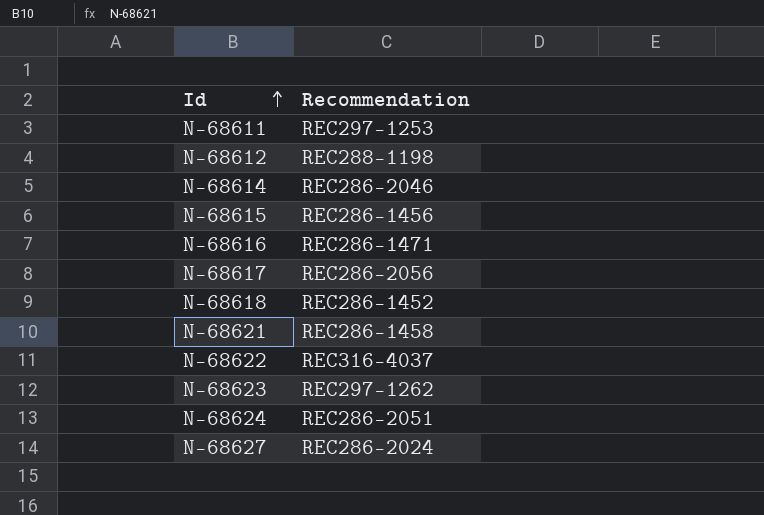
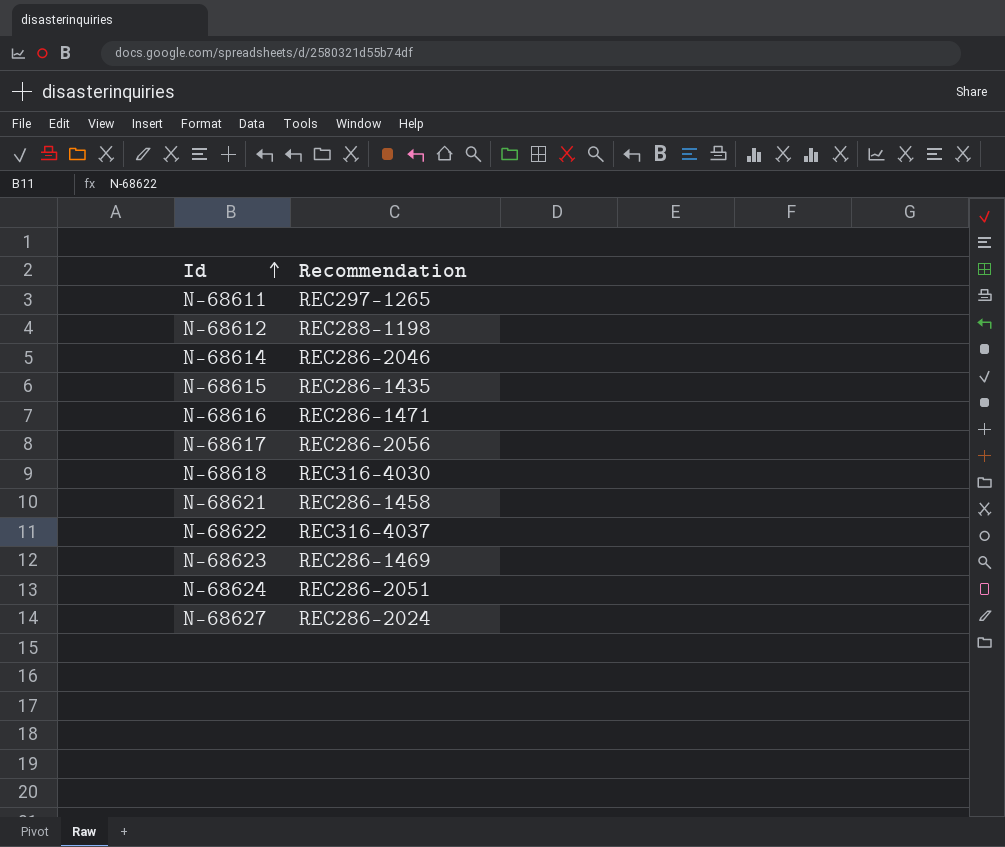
N-68611 | Recommendation: REC297-1253 -> REC297-1265
N-68615 | Recommendation: REC286-1456 -> REC286-1435
N-68618 | Recommendation: REC286-1452 -> REC316-4030
N-68623 | Recommendation: REC297-1262 -> REC286-1469

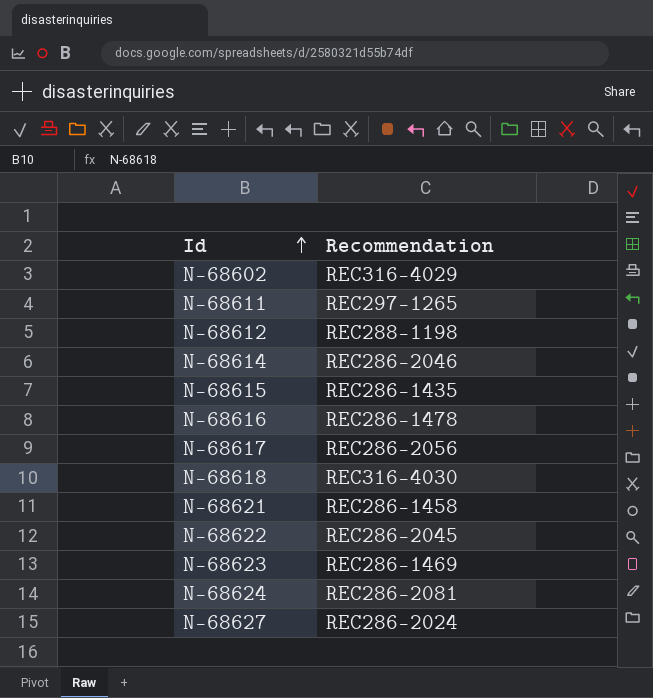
row N-68602: none -> REC316-4029
N-68616 | Recommendation: REC286-1471 -> REC286-1478
N-68622 | Recommendation: REC316-4037 -> REC286-2045
N-68624 | Recommendation: REC286-2051 -> REC286-2081

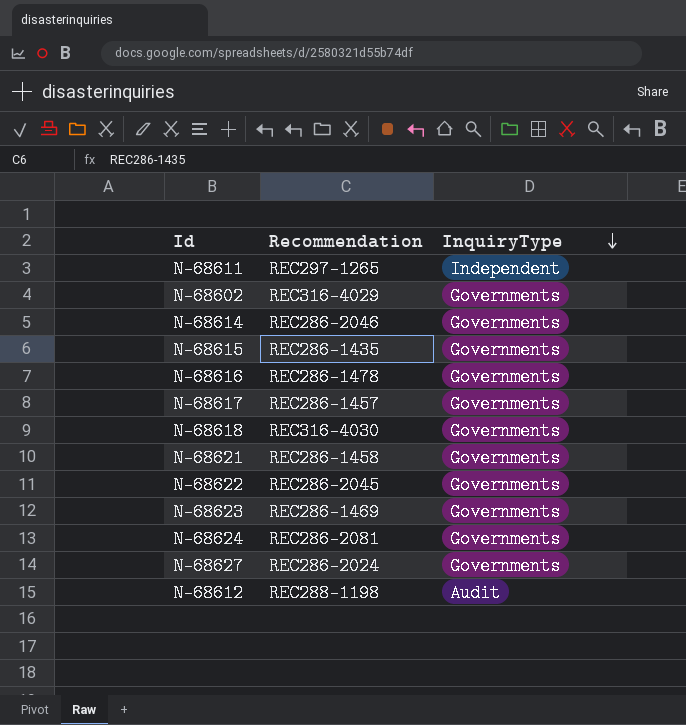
row order: Id ascending -> InquiryType descending
column InquiryType | position: none -> 3
N-68617 | Recommendation: REC286-2056 -> REC286-1457

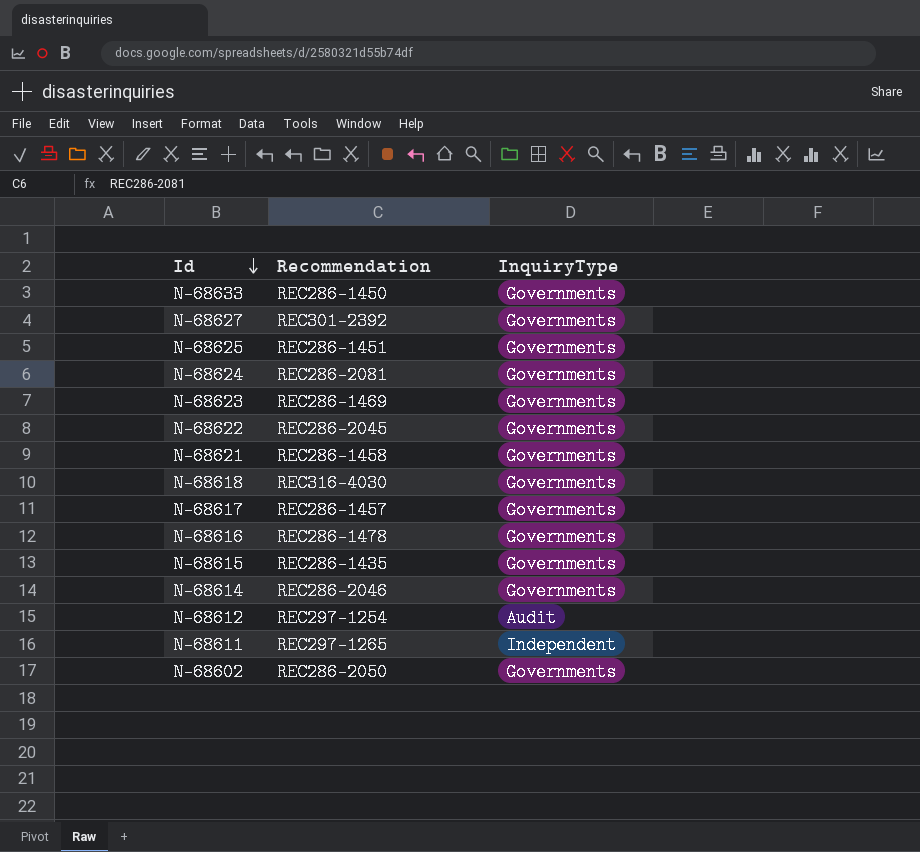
row order: InquiryType descending -> Id descending
row N-68633: none -> REC286-1450 | Governments
N-68627 | Recommendation: REC286-2024 -> REC301-2392
row N-68625: none -> REC286-1451 | Governments
N-68612 | Recommendation: REC288-1198 -> REC297-1254
N-68602 | Recommendation: REC316-4029 -> REC286-2050

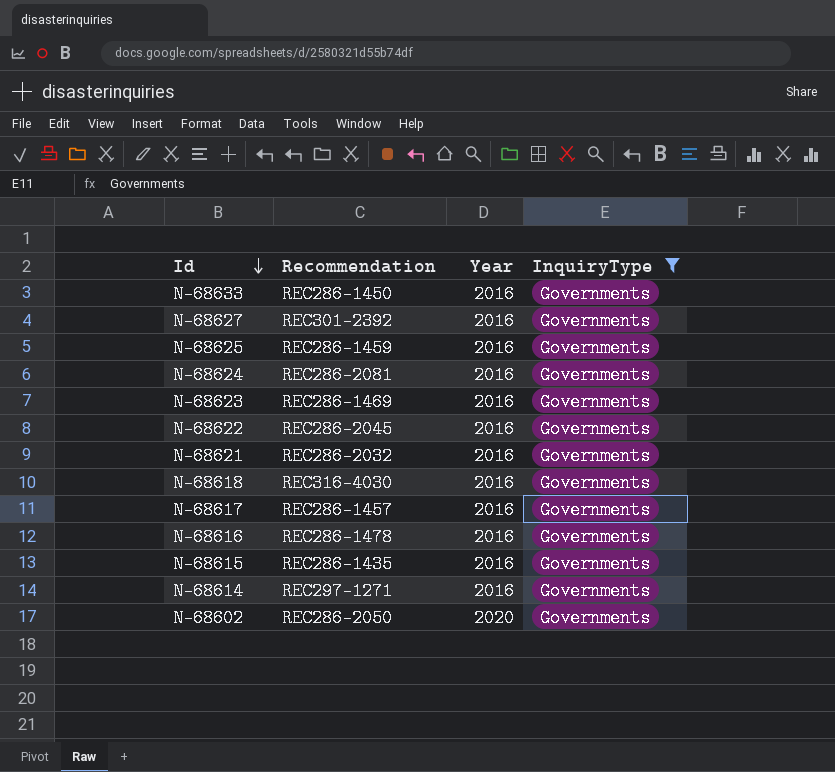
filter: none -> InquiryType = Governments
column Year | position: none -> 3
N-68625 | Recommendation: REC286-1451 -> REC286-1459
N-68621 | Recommendation: REC286-1458 -> REC286-2032
N-68614 | Recommendation: REC286-2046 -> REC297-1271

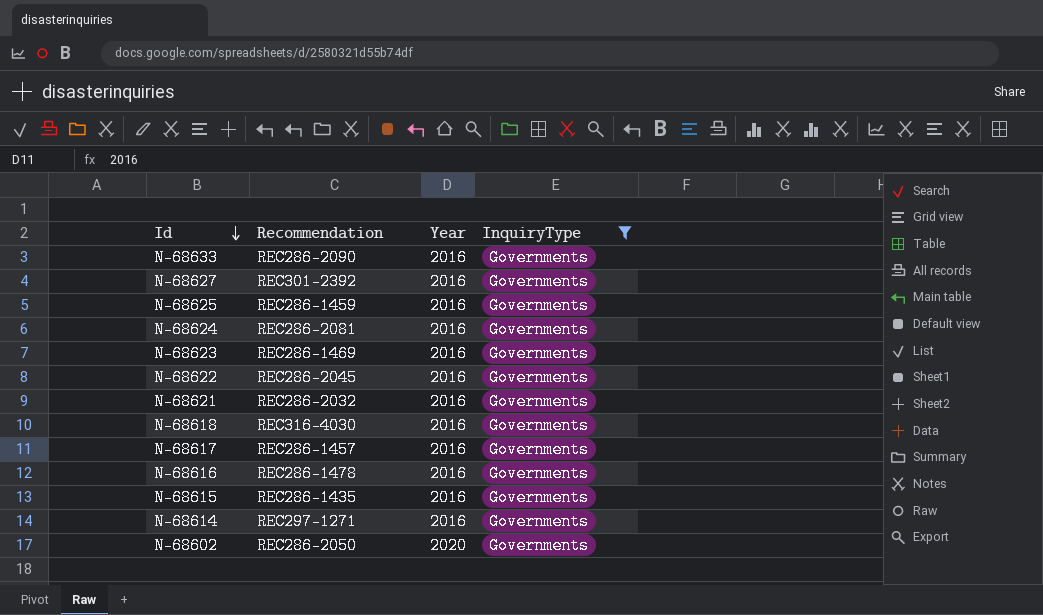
N-68633 | Recommendation: REC286-1450 -> REC286-2090

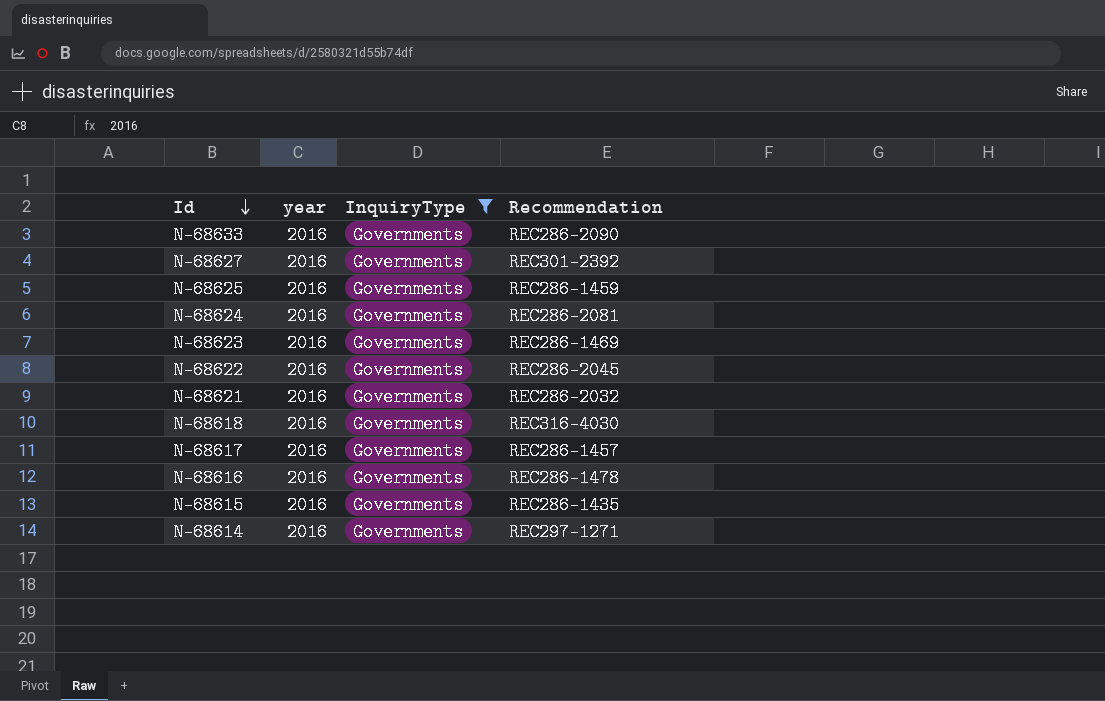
column name: Year -> year
column Recommendation | position: 2 -> 4
row N-68602: REC286-2050 | 2020 | Governments -> none

